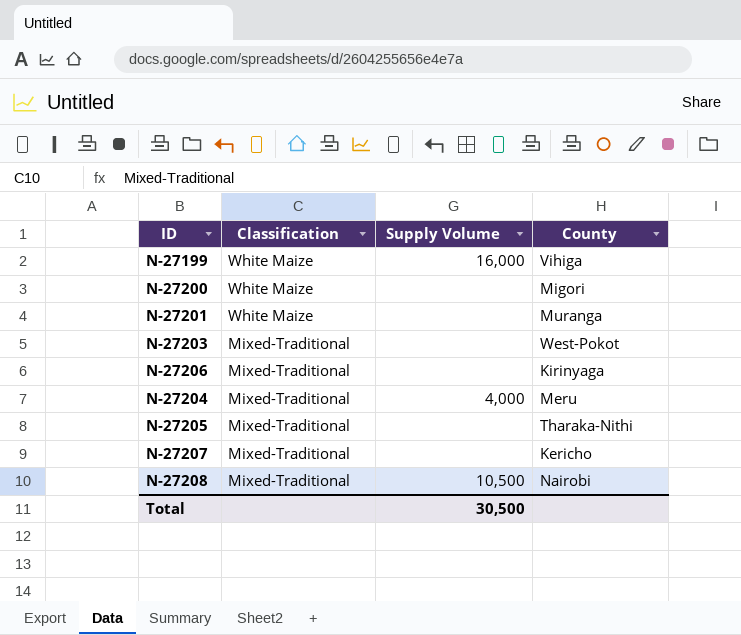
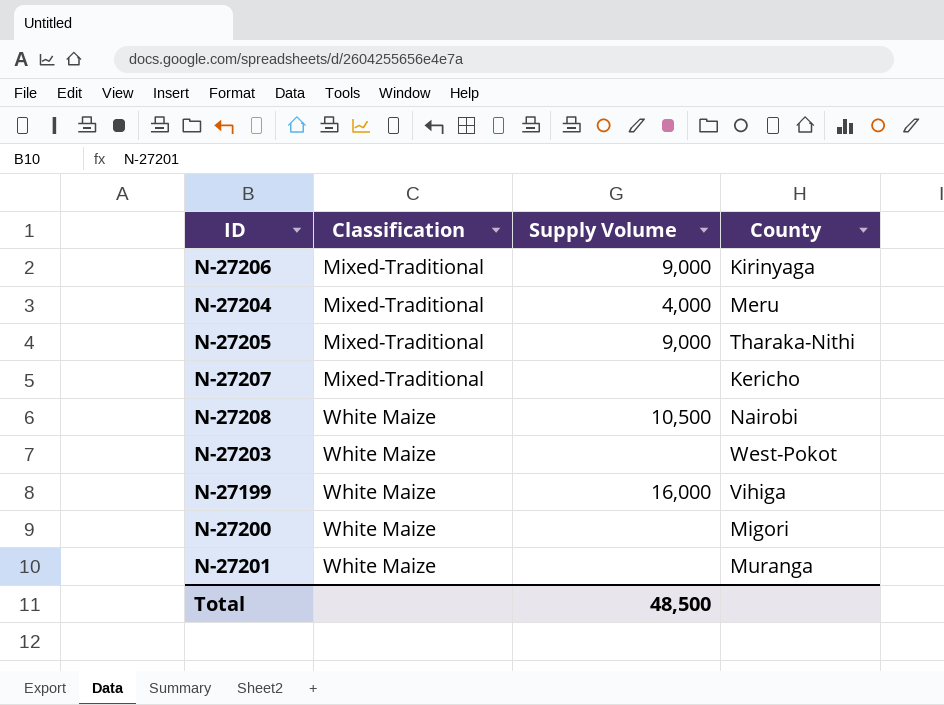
row order: Classification descending -> Classification ascending
N-27206 | Supply Volume: none -> 9,000
N-27205 | Supply Volume: none -> 9,000
N-27208 | Classification: Mixed-Traditional -> White Maize
N-27203 | Classification: Mixed-Traditional -> White Maize
Total | Supply Volume: 30,500 -> 48,500

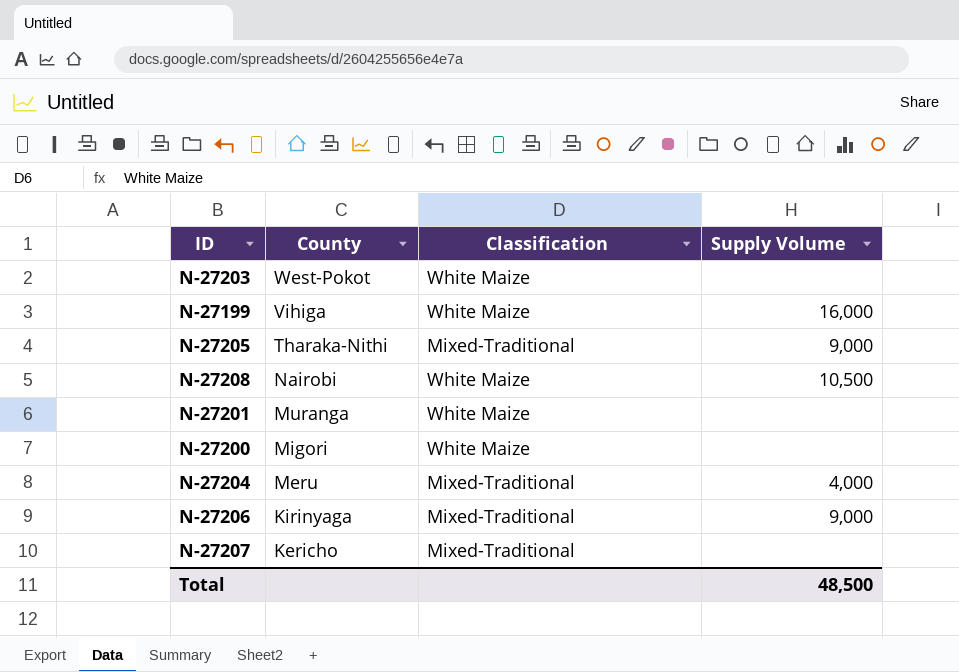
row order: Classification ascending -> County descending
column County | position: 4 -> 2

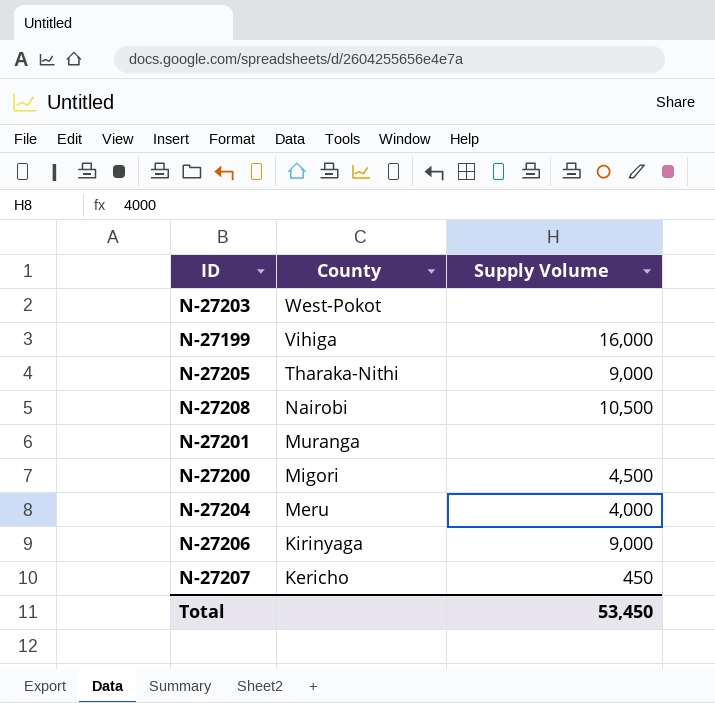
column Classification | position: 3 -> none
N-27200 | Supply Volume: none -> 4,500
N-27207 | Supply Volume: none -> 450
Total | Supply Volume: 48,500 -> 53,450

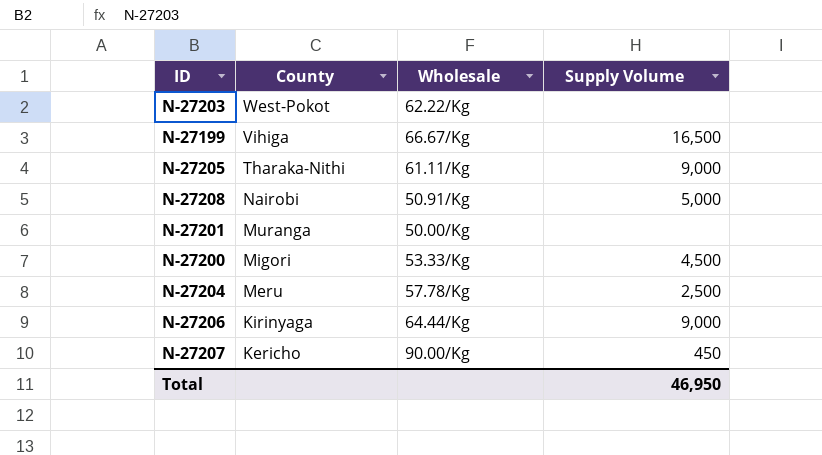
column Wholesale | position: none -> 3
N-27199 | Supply Volume: 16,000 -> 16,500
N-27208 | Supply Volume: 10,500 -> 5,000
N-27204 | Supply Volume: 4,000 -> 2,500
Total | Supply Volume: 53,450 -> 46,950

